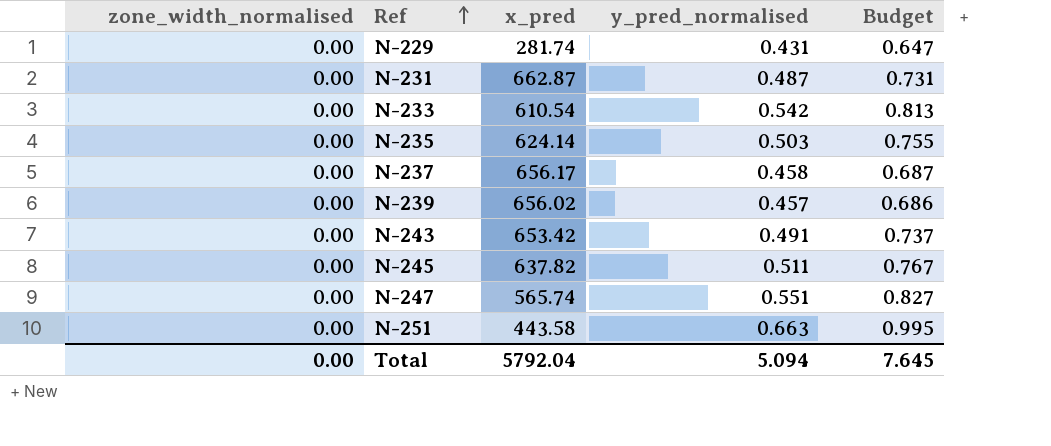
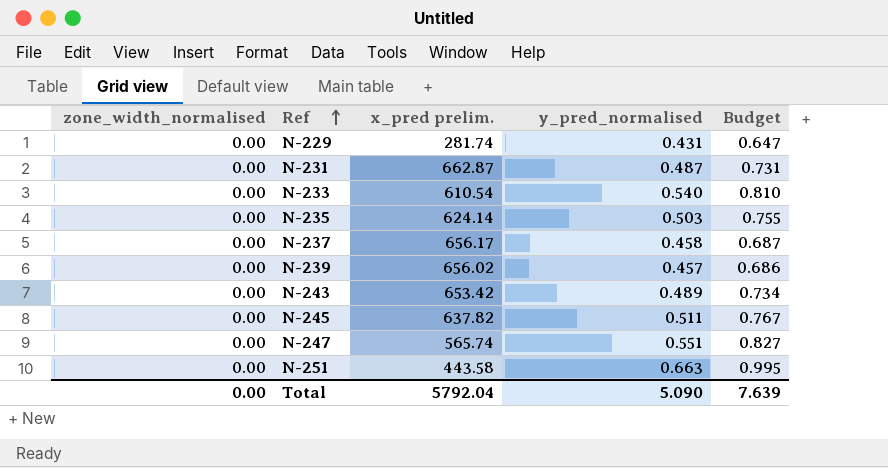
column name: x_pred -> x_pred prelim.
N-233 | y_pred_normalised: 0.542 -> 0.540
N-233 | Budget: 0.813 -> 0.810
N-243 | y_pred_normalised: 0.491 -> 0.489
N-243 | Budget: 0.737 -> 0.734
Total | y_pred_normalised: 5.094 -> 5.090
Total | Budget: 7.645 -> 7.639

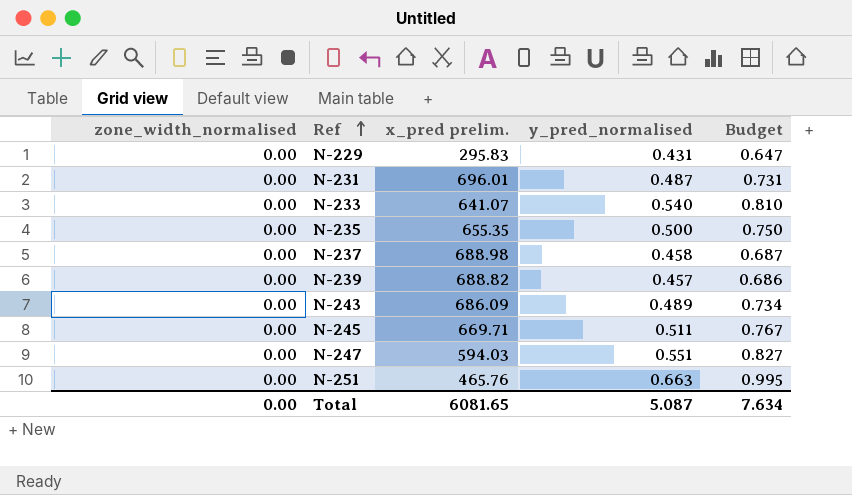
N-229 | x_pred prelim.: 281.74 -> 295.83
N-231 | x_pred prelim.: 662.87 -> 696.01
N-233 | x_pred prelim.: 610.54 -> 641.07
N-235 | x_pred prelim.: 624.14 -> 655.35
N-235 | y_pred_normalised: 0.503 -> 0.500
N-235 | Budget: 0.755 -> 0.750
N-237 | x_pred prelim.: 656.17 -> 688.98
N-239 | x_pred prelim.: 656.02 -> 688.82
N-243 | x_pred prelim.: 653.42 -> 686.09
N-245 | x_pred prelim.: 637.82 -> 669.71
N-247 | x_pred prelim.: 565.74 -> 594.03
N-251 | x_pred prelim.: 443.58 -> 465.76
Total | x_pred prelim.: 5792.04 -> 6081.65
Total | y_pred_normalised: 5.090 -> 5.087
Total | Budget: 7.639 -> 7.634

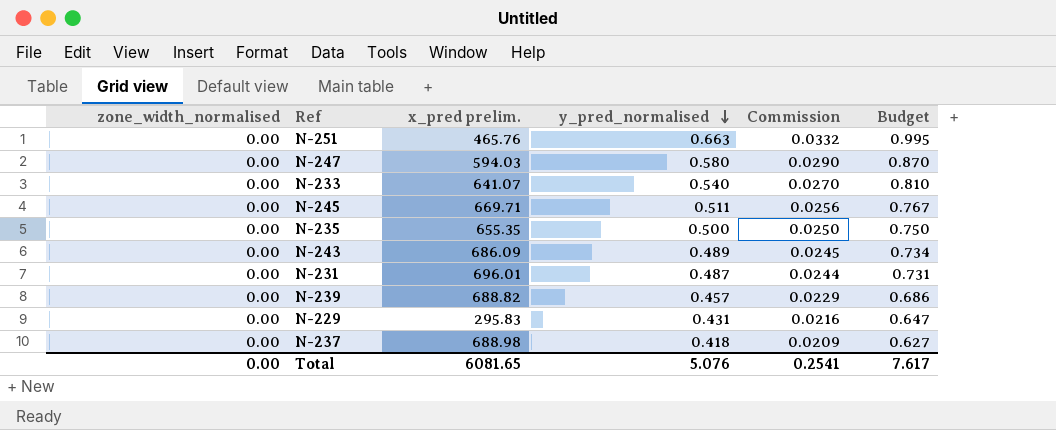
row order: Ref ascending -> y_pred_normalised descending
column Commission | formula: none -> [y_pred_normalised] * 0.05
N-247 | y_pred_normalised: 0.551 -> 0.580
N-247 | Budget: 0.827 -> 0.870
N-237 | y_pred_normalised: 0.458 -> 0.418
N-237 | Budget: 0.687 -> 0.627
Total | y_pred_normalised: 5.087 -> 5.076
Total | Budget: 7.634 -> 7.617

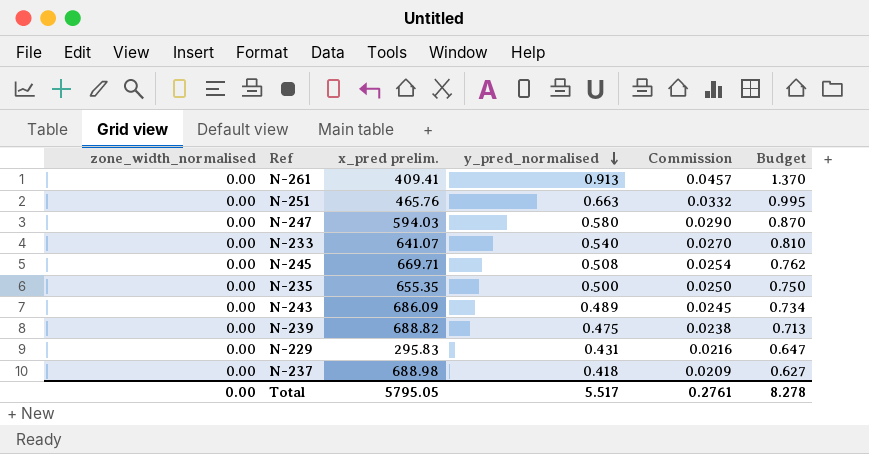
row N-231: 0.00 | 696.01 | 0.487 | 0.0244 | 0.731 -> none
row N-261: none -> 0.00 | 409.41 | 0.913 | 0.0457 | 1.370
N-245 | y_pred_normalised: 0.511 -> 0.508
N-245 | Commission: 0.0256 -> 0.0254
N-245 | Budget: 0.767 -> 0.762
N-239 | y_pred_normalised: 0.457 -> 0.475
N-239 | Commission: 0.0229 -> 0.0238
N-239 | Budget: 0.686 -> 0.713
Total | x_pred prelim.: 6081.65 -> 5795.05
Total | y_pred_normalised: 5.076 -> 5.517
Total | Commission: 0.2541 -> 0.2761
Total | Budget: 7.617 -> 8.278

